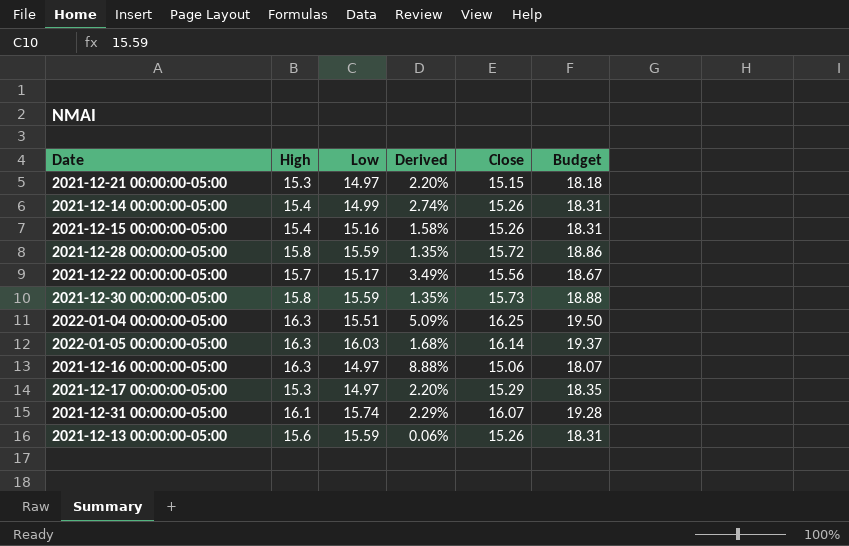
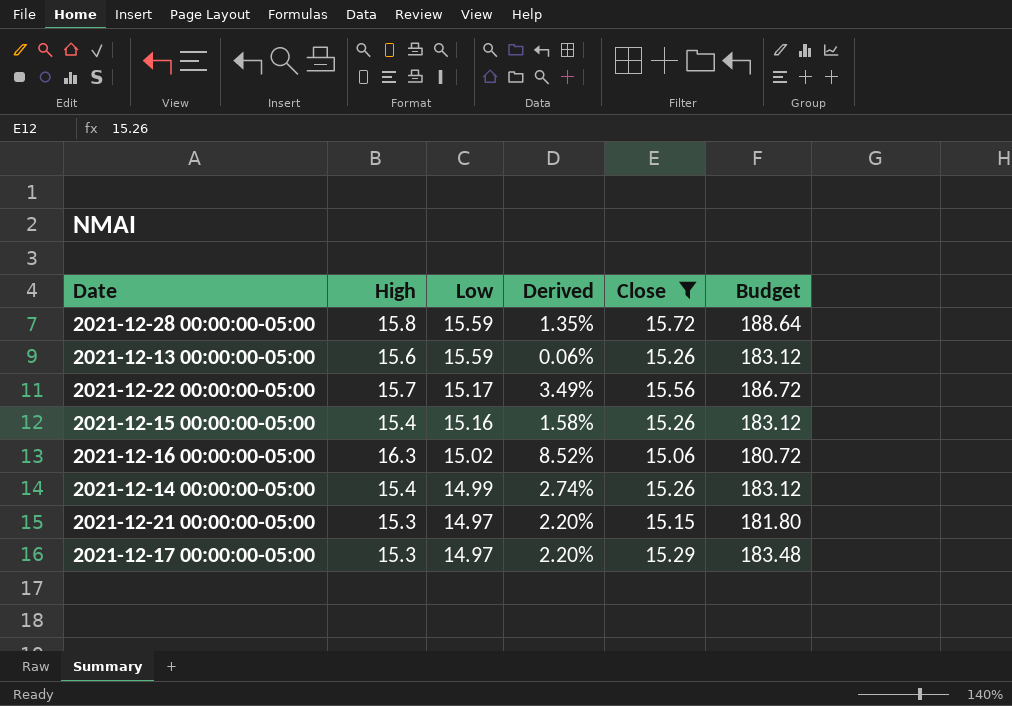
filter: none -> Close <= 15.72
row order: none -> Low descending
column Budget | formula: [Close] * 1.2 -> [Close] * 12
2021-12-16 00:00:00-05:00 | Low: 14.97 -> 15.02
2021-12-16 00:00:00-05:00 | Derived: 8.88% -> 8.52%

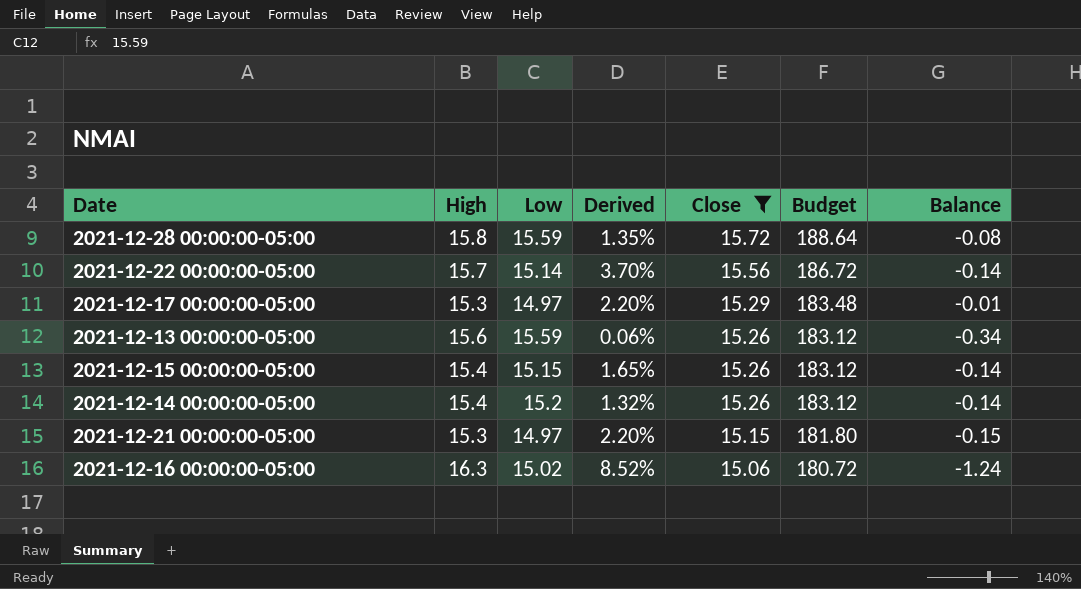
row order: Low descending -> Close descending
column Balance | formula: none -> [Close] - [High]
2021-12-22 00:00:00-05:00 | Low: 15.17 -> 15.14
2021-12-22 00:00:00-05:00 | Derived: 3.49% -> 3.70%
2021-12-15 00:00:00-05:00 | Low: 15.16 -> 15.15
2021-12-15 00:00:00-05:00 | Derived: 1.58% -> 1.65%
2021-12-14 00:00:00-05:00 | Low: 14.99 -> 15.2
2021-12-14 00:00:00-05:00 | Derived: 2.74% -> 1.32%

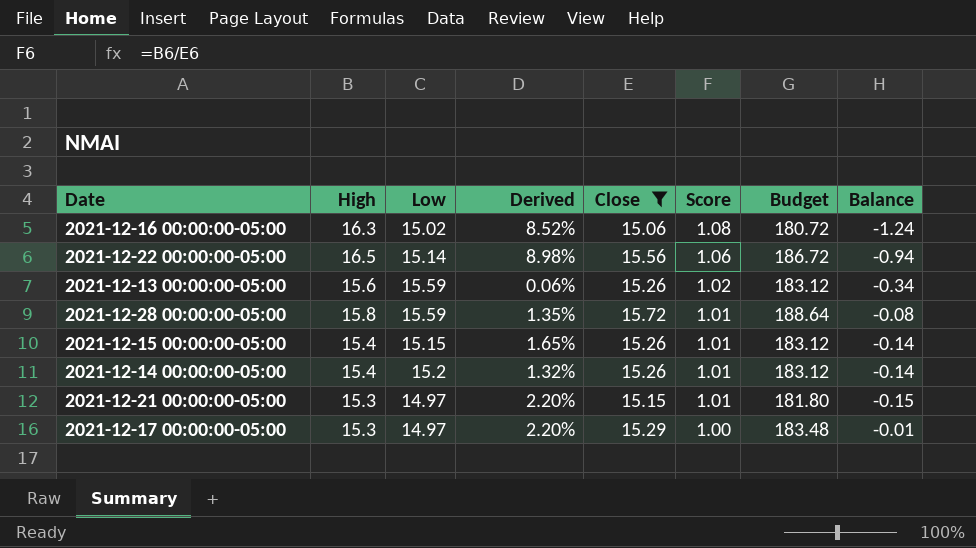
row order: Close descending -> Score descending
column Score | formula: none -> [High] / [Close]
2021-12-22 00:00:00-05:00 | High: 15.7 -> 16.5
2021-12-22 00:00:00-05:00 | Derived: 3.70% -> 8.98%
2021-12-22 00:00:00-05:00 | Balance: -0.14 -> -0.94

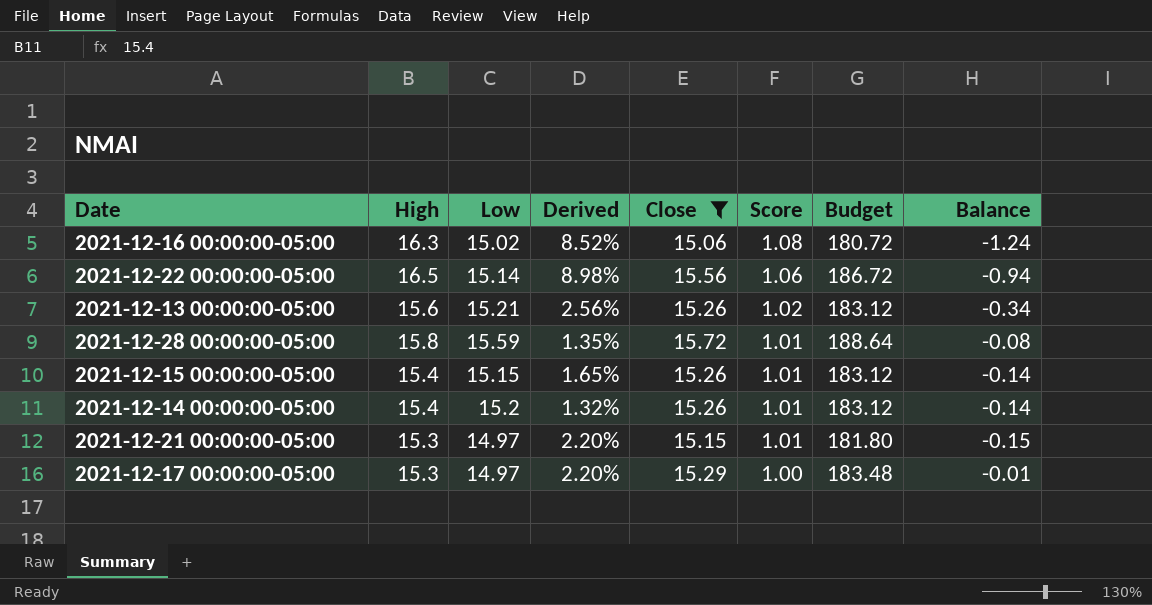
2021-12-13 00:00:00-05:00 | Low: 15.59 -> 15.21
2021-12-13 00:00:00-05:00 | Derived: 0.06% -> 2.56%

